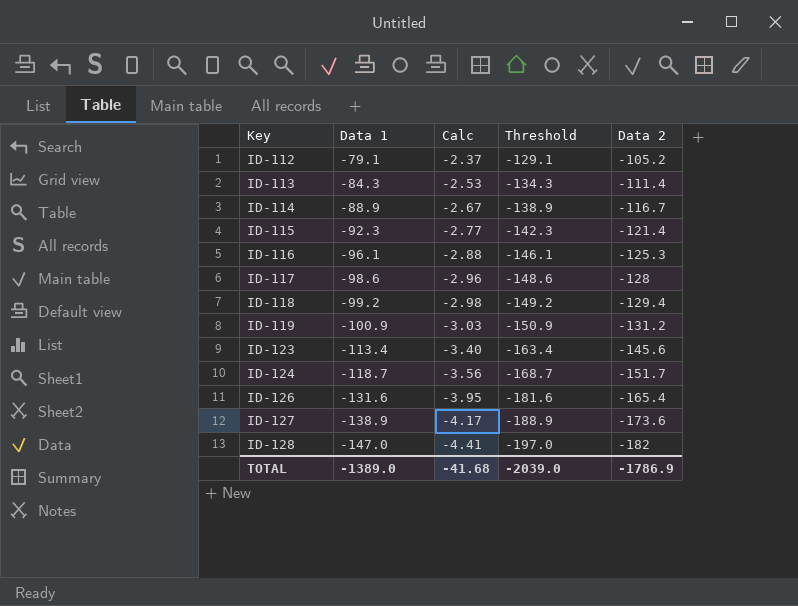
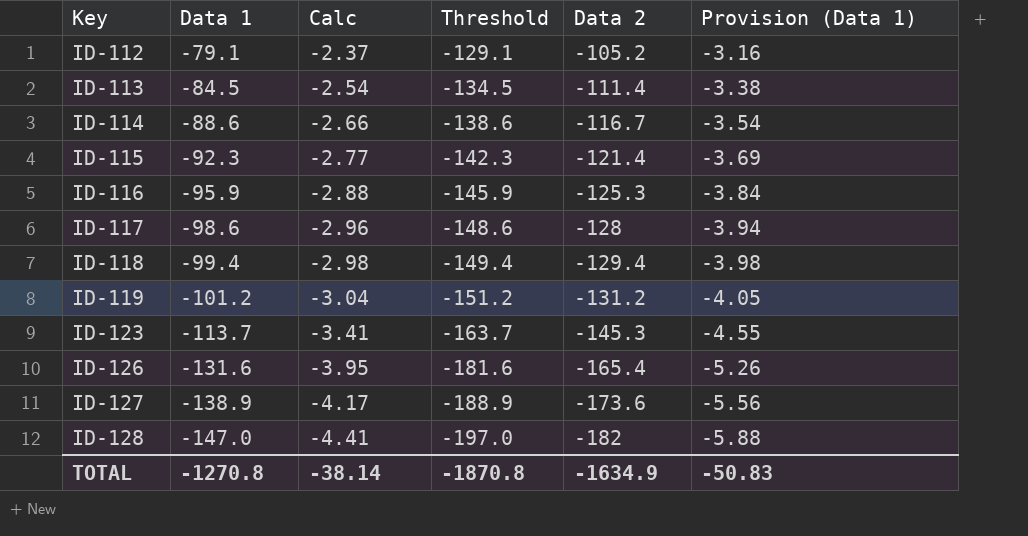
column Provision (Data 1) | formula: none -> [Data 1] * 0.04
row ID-124: -118.7 | -3.56 | -168.7 | -151.7 -> none
ID-113 | Data 1: -84.3 -> -84.5
ID-113 | Calc: -2.53 -> -2.54
ID-113 | Threshold: -134.3 -> -134.5
ID-114 | Data 1: -88.9 -> -88.6
ID-114 | Calc: -2.67 -> -2.66
ID-114 | Threshold: -138.9 -> -138.6
ID-116 | Data 1: -96.1 -> -95.9
ID-116 | Threshold: -146.1 -> -145.9
ID-118 | Data 1: -99.2 -> -99.4
ID-118 | Threshold: -149.2 -> -149.4
ID-119 | Data 1: -100.9 -> -101.2
ID-119 | Calc: -3.03 -> -3.04
ID-119 | Threshold: -150.9 -> -151.2
ID-123 | Data 1: -113.4 -> -113.7
ID-123 | Calc: -3.40 -> -3.41
ID-123 | Threshold: -163.4 -> -163.7
ID-123 | Data 2: -145.6 -> -145.3
TOTAL | Data 1: -1389.0 -> -1270.8
TOTAL | Calc: -41.68 -> -38.14
TOTAL | Threshold: -2039.0 -> -1870.8
TOTAL | Data 2: -1786.9 -> -1634.9

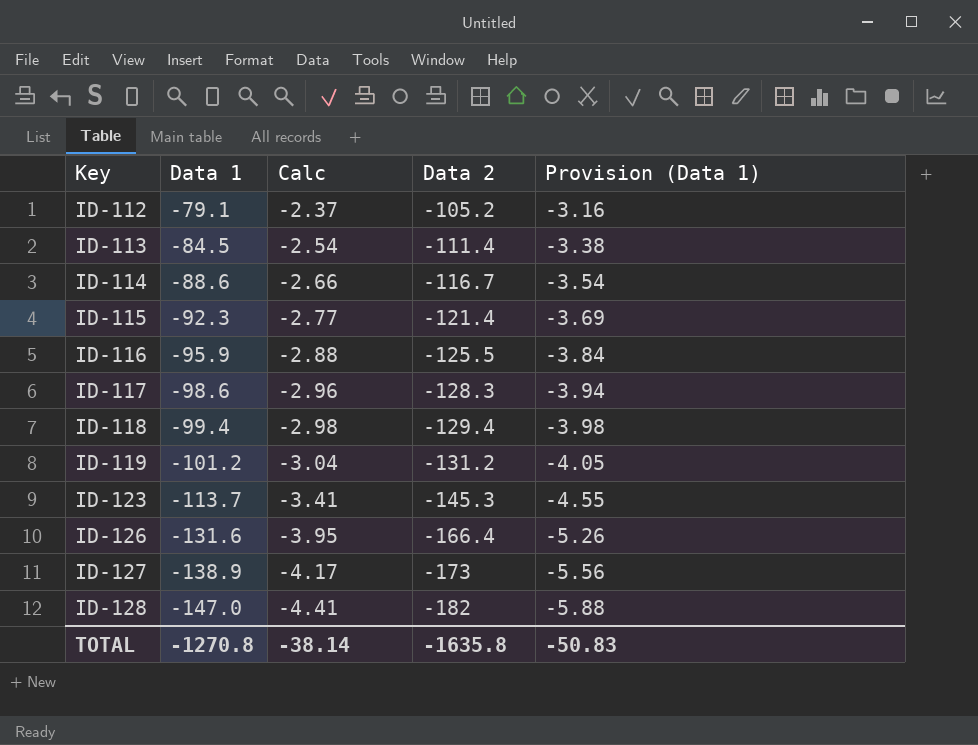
column Threshold | formula: [Data 1] - 50 -> none
ID-116 | Data 2: -125.3 -> -125.5
ID-117 | Data 2: -128 -> -128.3
ID-126 | Data 2: -165.4 -> -166.4
ID-127 | Data 2: -173.6 -> -173
TOTAL | Data 2: -1634.9 -> -1635.8

